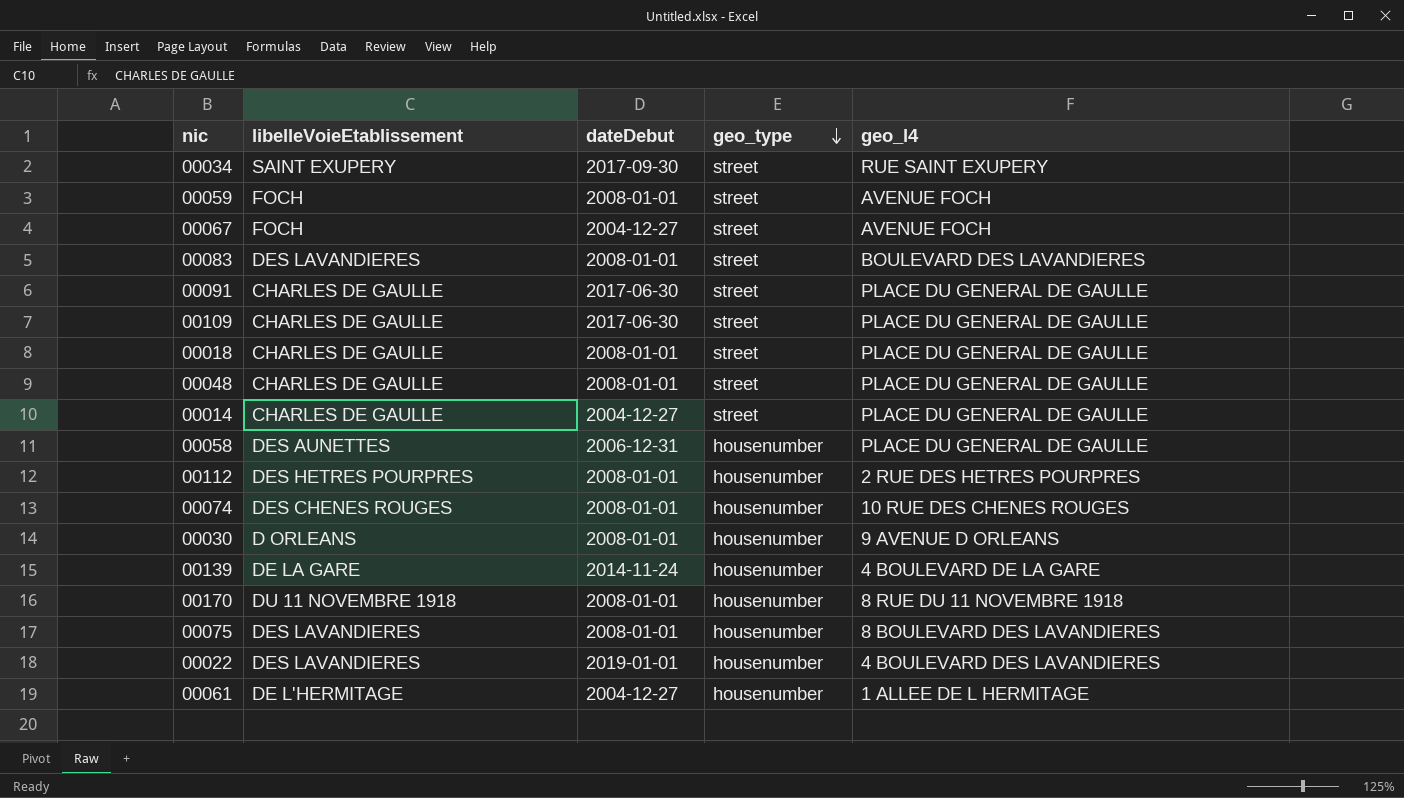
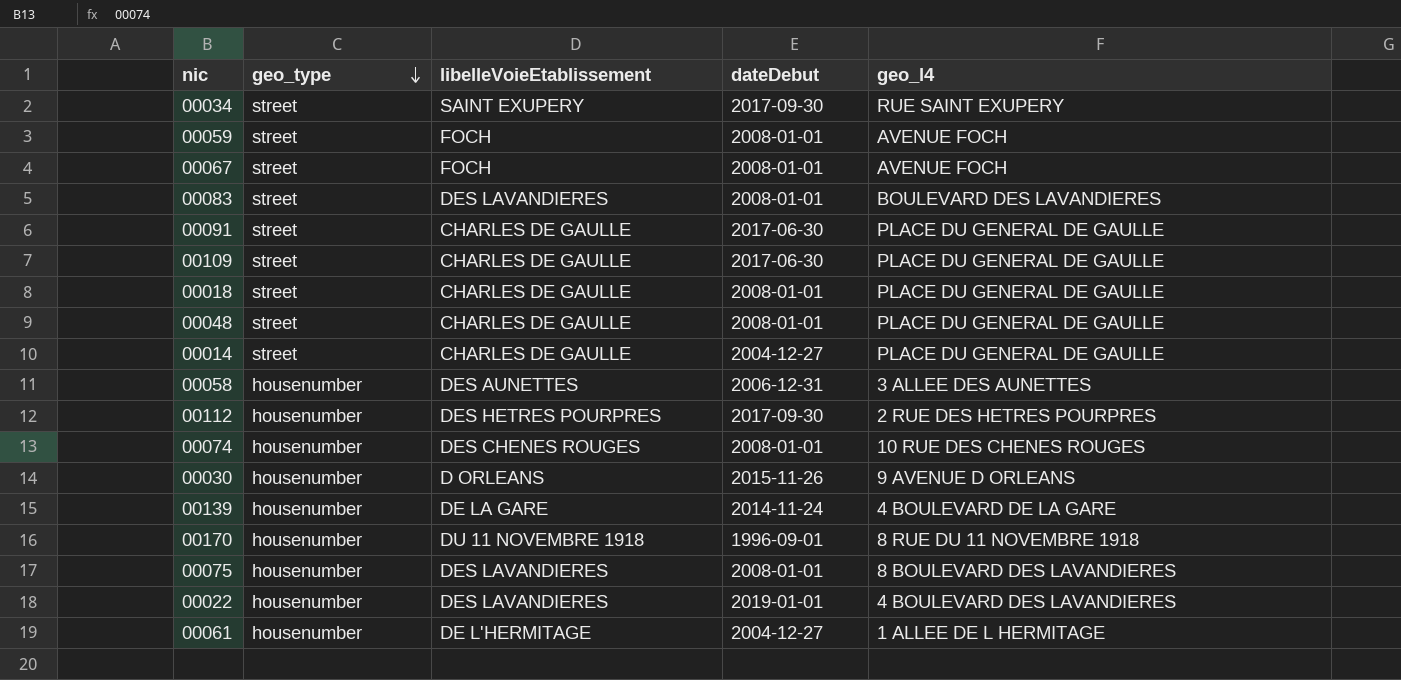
column geo_type | position: 4 -> 2
00067 | dateDebut: 2004-12-27 -> 2008-01-01
00058 | geo_l4: PLACE DU GENERAL DE GAULLE -> 3 ALLEE DES AUNETTES
00112 | dateDebut: 2008-01-01 -> 2017-09-30
00030 | dateDebut: 2008-01-01 -> 2015-11-26
00170 | dateDebut: 2008-01-01 -> 1996-09-01

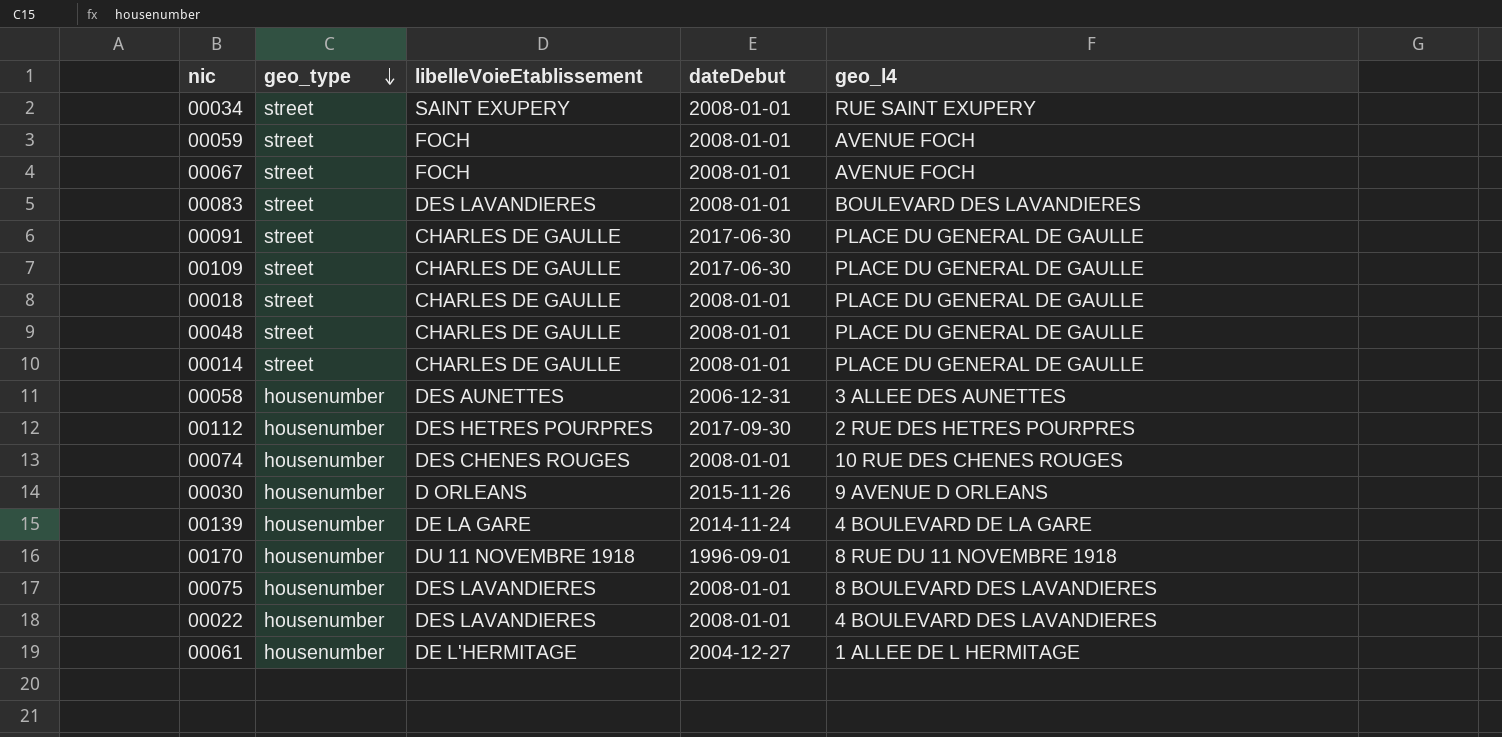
00034 | dateDebut: 2017-09-30 -> 2008-01-01
00014 | dateDebut: 2004-12-27 -> 2008-01-01
00022 | dateDebut: 2019-01-01 -> 2008-01-01

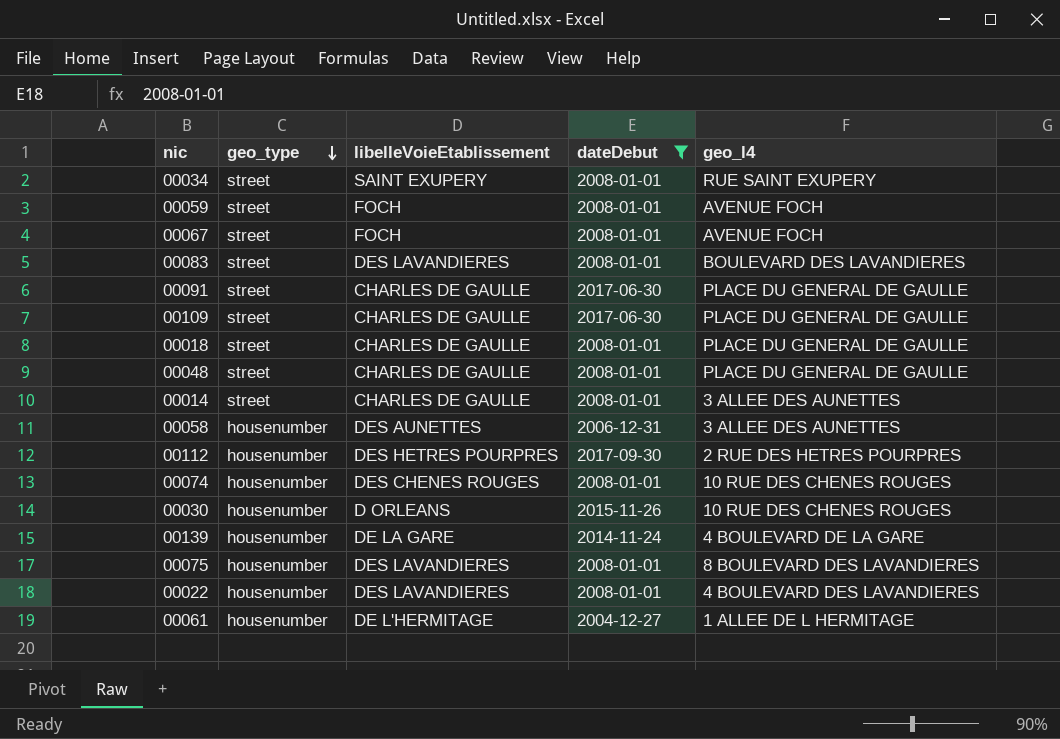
filter: none -> dateDebut != 1996-09-01
00014 | geo_l4: PLACE DU GENERAL DE GAULLE -> 3 ALLEE DES AUNETTES
00030 | geo_l4: 9 AVENUE D ORLEANS -> 10 RUE DES CHENES ROUGES

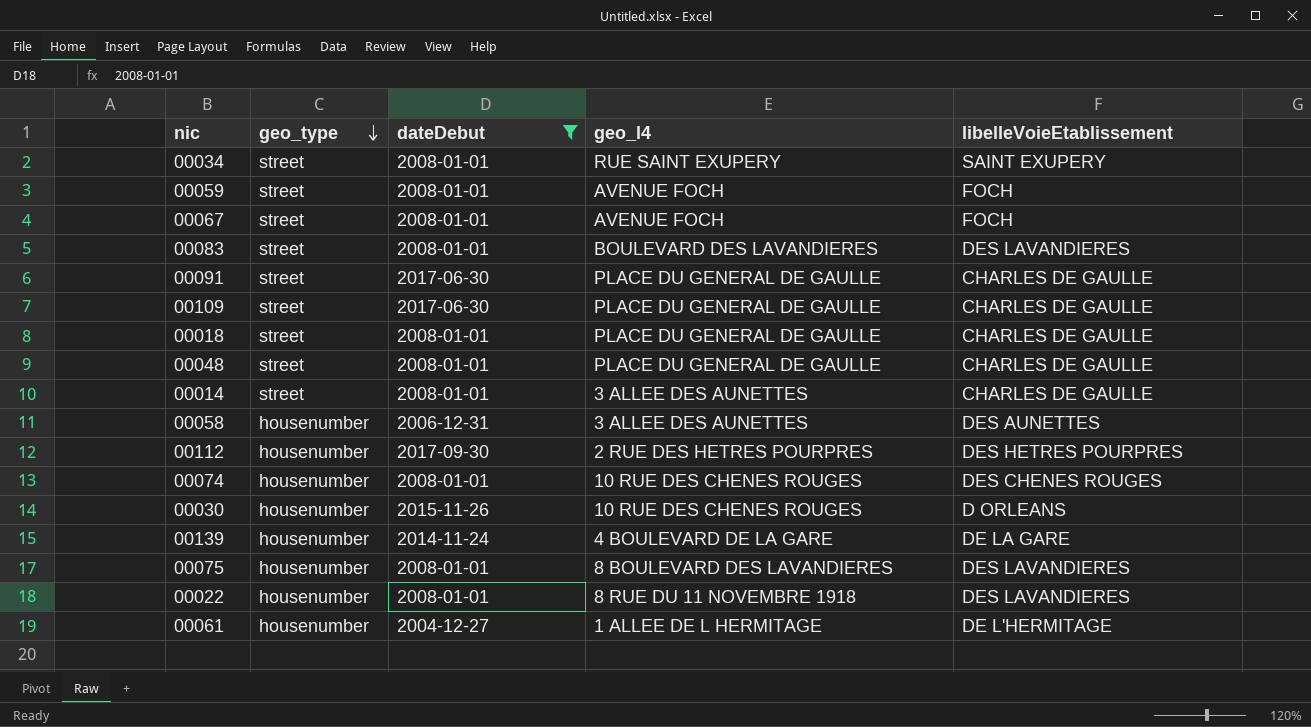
column libelleVoieEtablissement | position: 3 -> 5
00022 | geo_l4: 4 BOULEVARD DES LAVANDIERES -> 8 RUE DU 11 NOVEMBRE 1918

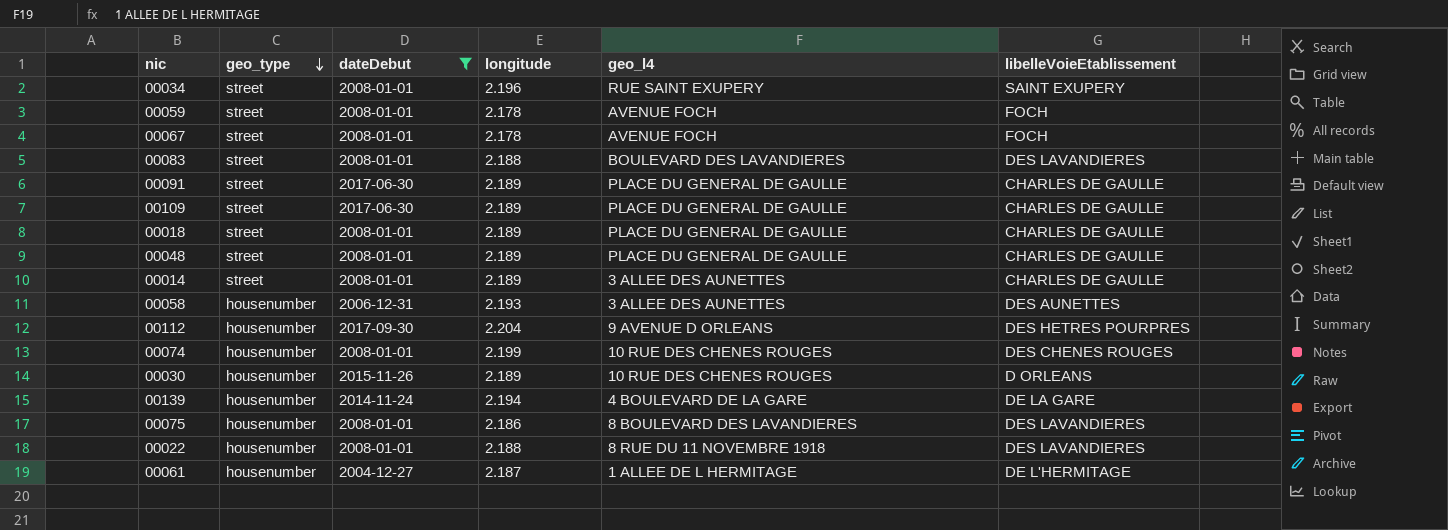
column longitude | position: none -> 4
00112 | geo_l4: 2 RUE DES HETRES POURPRES -> 9 AVENUE D ORLEANS

